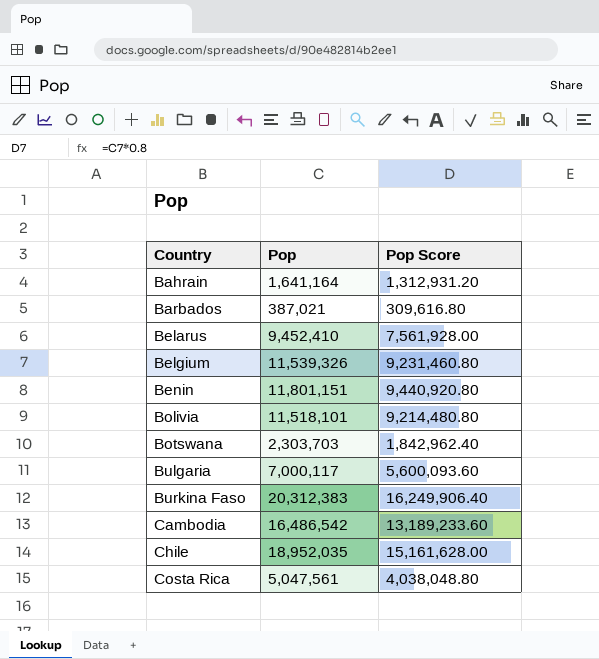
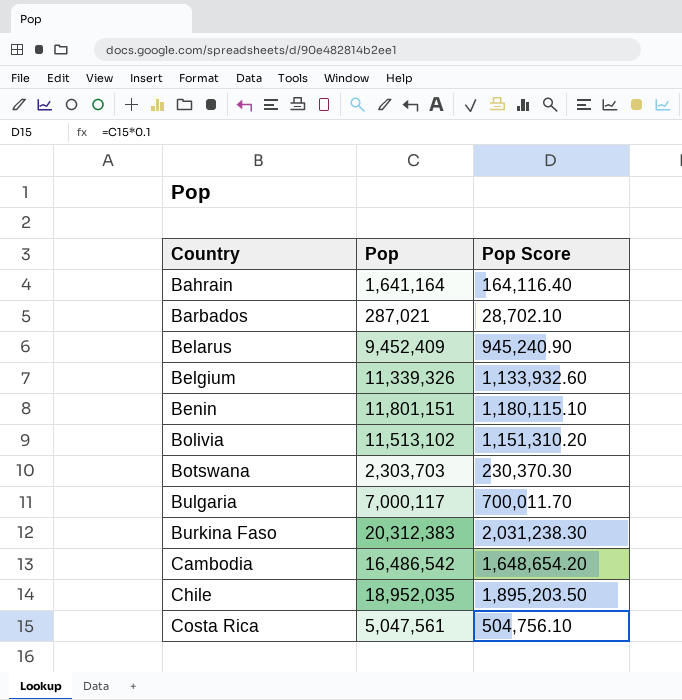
column Pop Score | formula: [Pop] * 0.8 -> [Pop] * 0.1
Barbados | Pop: 387,021 -> 287,021
Belarus | Pop: 9,452,410 -> 9,452,409
Belgium | Pop: 11,539,326 -> 11,339,326
Bolivia | Pop: 11,518,101 -> 11,513,102

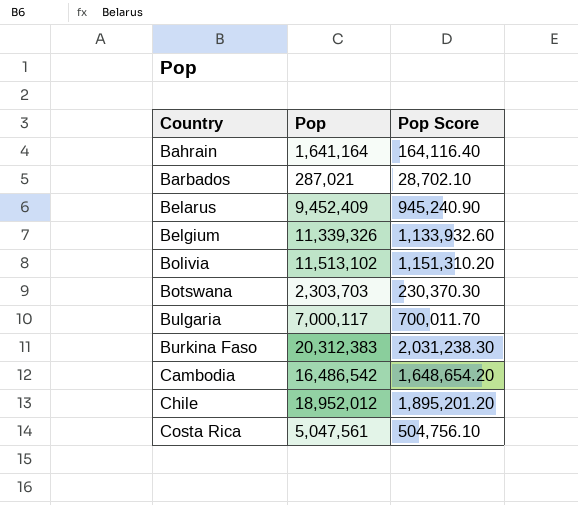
row Benin: 11,801,151 | 1,180,115.10 -> none
Chile | Pop: 18,952,035 -> 18,952,012
Chile | Pop Score: 1,895,203.50 -> 1,895,201.20

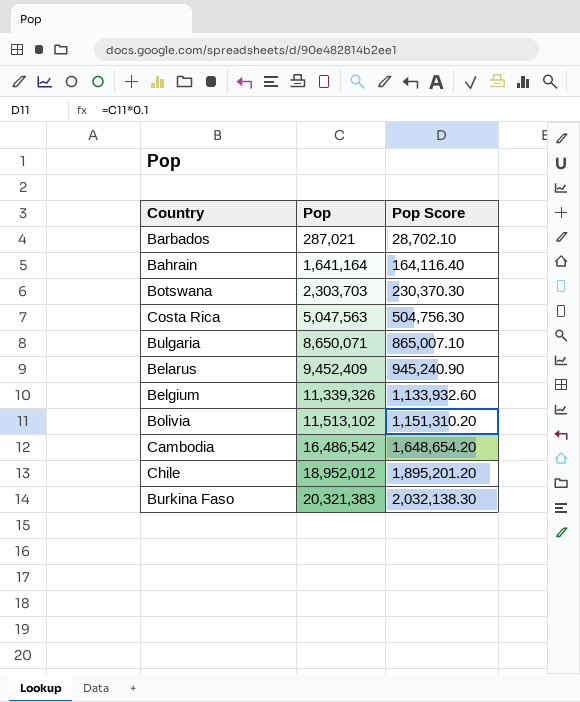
row order: Country ascending -> Pop ascending
Costa Rica | Pop: 5,047,561 -> 5,047,563
Costa Rica | Pop Score: 504,756.10 -> 504,756.30
Bulgaria | Pop: 7,000,117 -> 8,650,071
Bulgaria | Pop Score: 700,011.70 -> 865,007.10
Burkina Faso | Pop: 20,312,383 -> 20,321,383
Burkina Faso | Pop Score: 2,031,238.30 -> 2,032,138.30

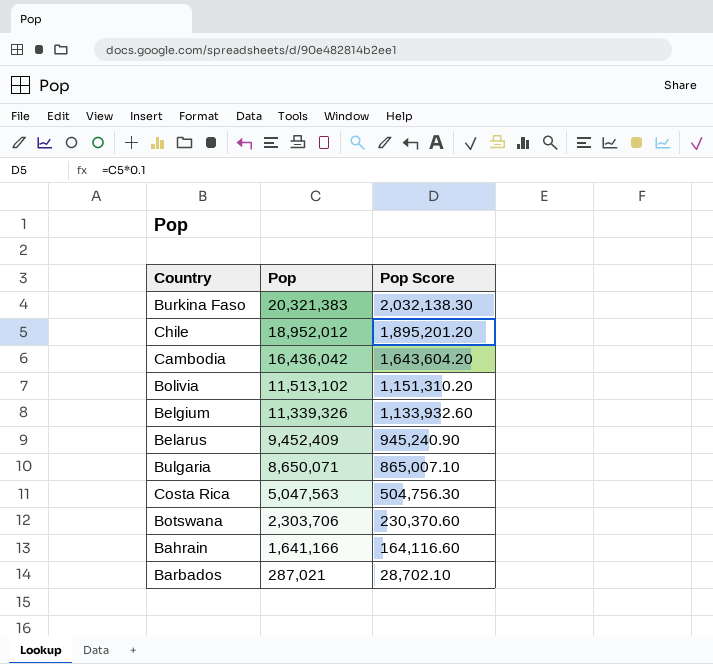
row order: Pop ascending -> Pop descending
Cambodia | Pop: 16,486,542 -> 16,436,042
Cambodia | Pop Score: 1,648,654.20 -> 1,643,604.20
Botswana | Pop: 2,303,703 -> 2,303,706
Botswana | Pop Score: 230,370.30 -> 230,370.60
Bahrain | Pop: 1,641,164 -> 1,641,166
Bahrain | Pop Score: 164,116.40 -> 164,116.60

